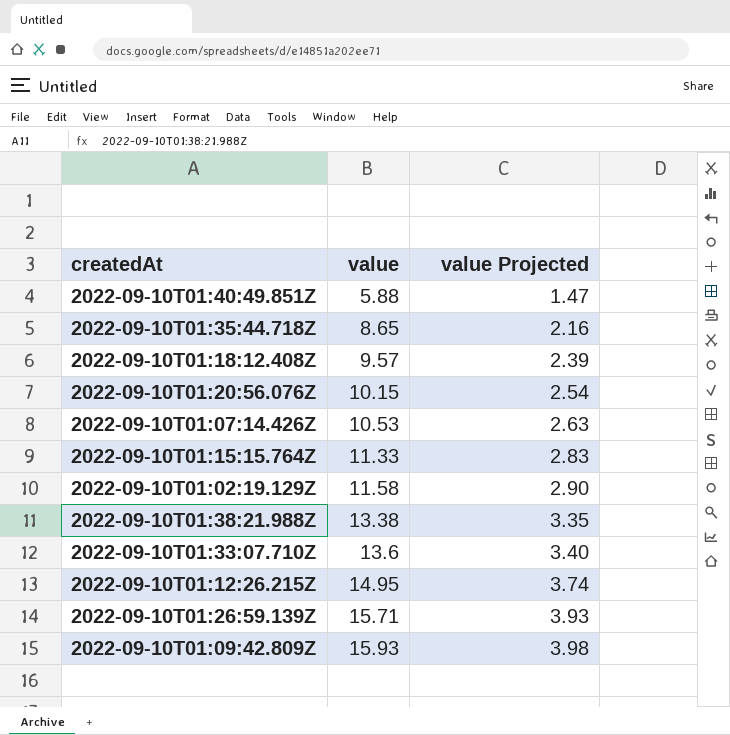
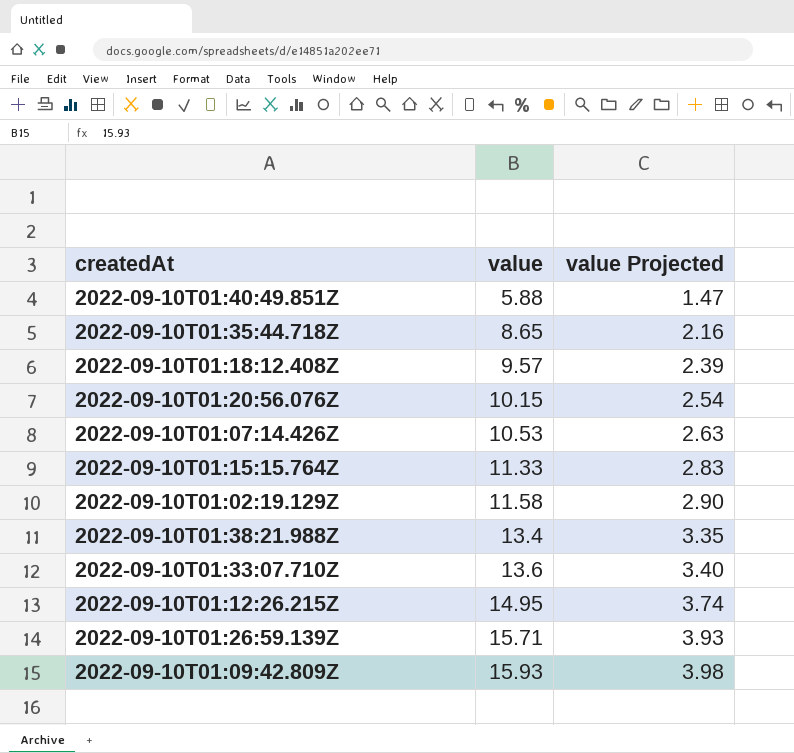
2022-09-10T01:38:21.988Z | value: 13.38 -> 13.4

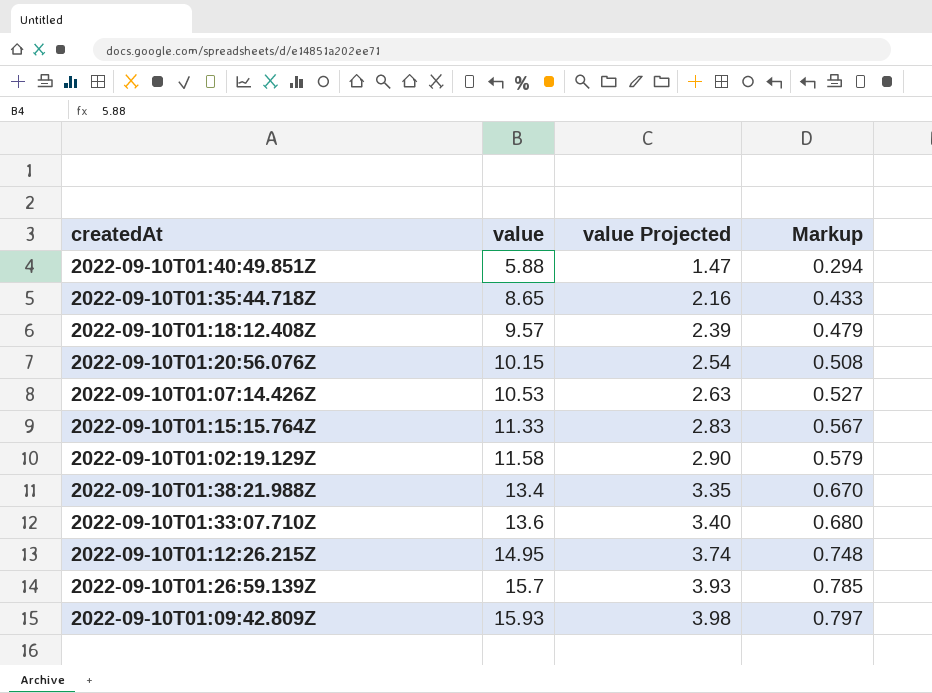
column Markup | formula: none -> [value] * 0.05
2022-09-10T01:26:59.139Z | value: 15.71 -> 15.7

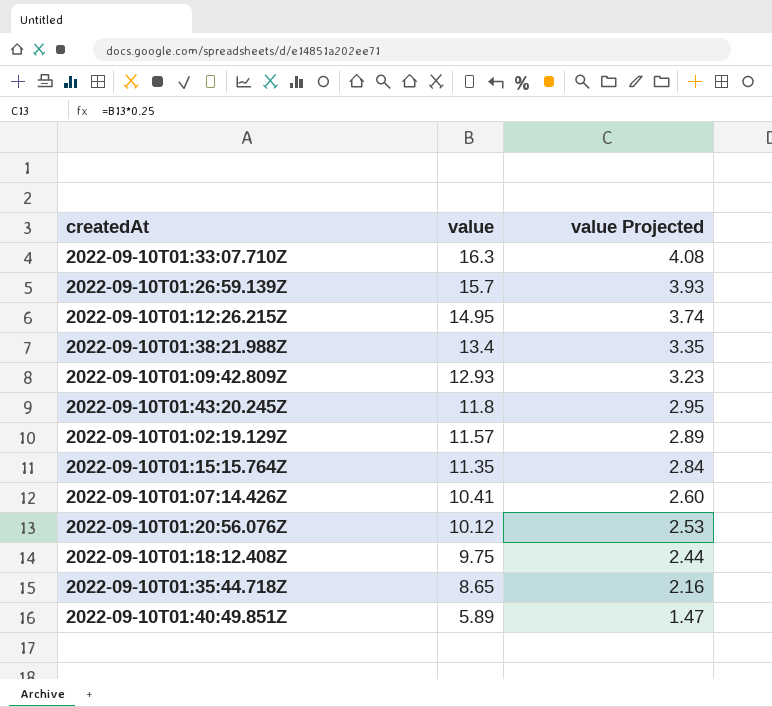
row order: value ascending -> value descending
column Markup | formula: [value] * 0.05 -> none
2022-09-10T01:33:07.710Z | value: 13.6 -> 16.3
2022-09-10T01:33:07.710Z | value Projected: 3.40 -> 4.08
2022-09-10T01:09:42.809Z | value: 15.93 -> 12.93
2022-09-10T01:09:42.809Z | value Projected: 3.98 -> 3.23
row 2022-09-10T01:43:20.245Z: none -> 11.8 | 2.95
2022-09-10T01:02:19.129Z | value: 11.58 -> 11.57
2022-09-10T01:02:19.129Z | value Projected: 2.90 -> 2.89
2022-09-10T01:15:15.764Z | value: 11.33 -> 11.35
2022-09-10T01:15:15.764Z | value Projected: 2.83 -> 2.84
2022-09-10T01:07:14.426Z | value: 10.53 -> 10.41
2022-09-10T01:07:14.426Z | value Projected: 2.63 -> 2.60
2022-09-10T01:20:56.076Z | value: 10.15 -> 10.12
2022-09-10T01:20:56.076Z | value Projected: 2.54 -> 2.53
2022-09-10T01:18:12.408Z | value: 9.57 -> 9.75
2022-09-10T01:18:12.408Z | value Projected: 2.39 -> 2.44
2022-09-10T01:40:49.851Z | value: 5.88 -> 5.89

